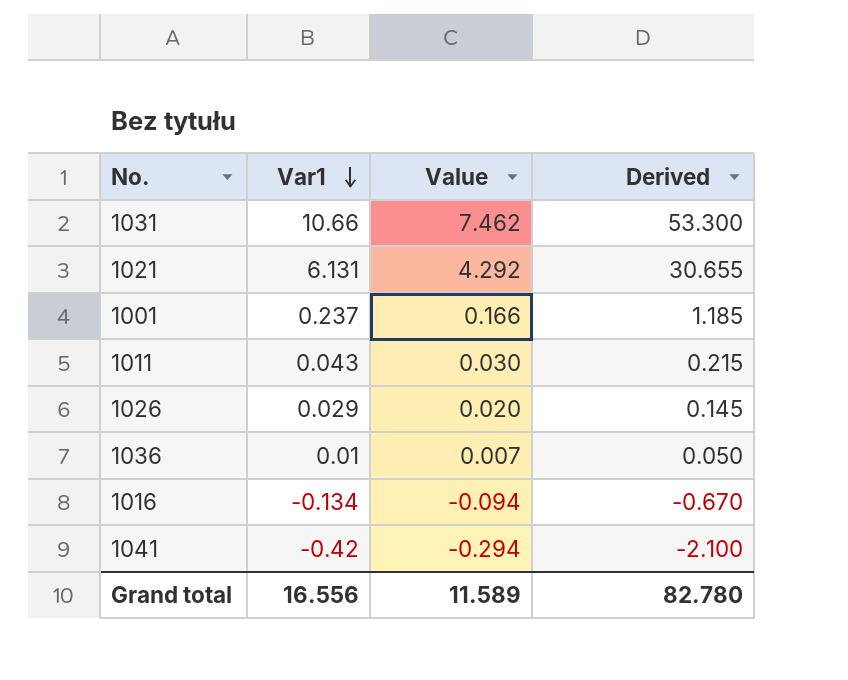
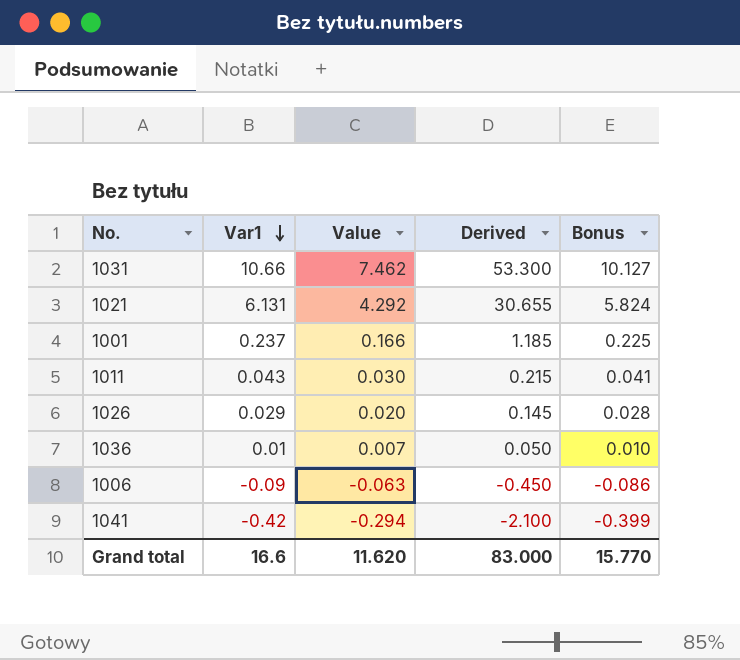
column Bonus | formula: none -> [Var1] * 0.95
row 1016: -0.134 | -0.094 | -0.670 -> none
row 1006: none -> -0.09 | -0.063 | -0.450 | -0.086
Grand total | Var1: 16.556 -> 16.6
Grand total | Value: 11.589 -> 11.620
Grand total | Derived: 82.780 -> 83.000

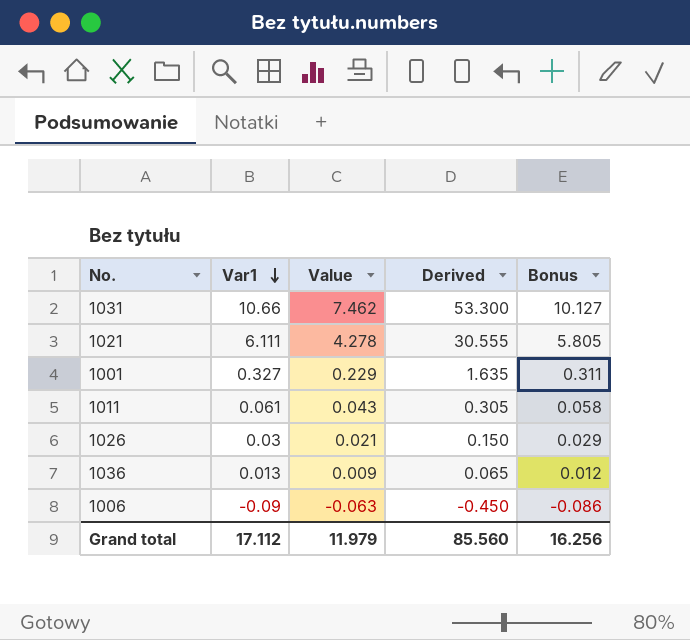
row 1041: -0.42 | -0.294 | -2.100 | -0.399 -> none
1021 | Var1: 6.131 -> 6.111
1021 | Value: 4.292 -> 4.278
1021 | Derived: 30.655 -> 30.555
1021 | Bonus: 5.824 -> 5.805
1001 | Var1: 0.237 -> 0.327
1001 | Value: 0.166 -> 0.229
1001 | Derived: 1.185 -> 1.635
1001 | Bonus: 0.225 -> 0.311
1011 | Var1: 0.043 -> 0.061
1011 | Value: 0.030 -> 0.043
1011 | Derived: 0.215 -> 0.305
1011 | Bonus: 0.041 -> 0.058
1026 | Var1: 0.029 -> 0.03
1026 | Value: 0.020 -> 0.021
1026 | Derived: 0.145 -> 0.150
1026 | Bonus: 0.028 -> 0.029
1036 | Var1: 0.01 -> 0.013
1036 | Value: 0.007 -> 0.009
1036 | Derived: 0.050 -> 0.065
1036 | Bonus: 0.010 -> 0.012
Grand total | Var1: 16.6 -> 17.112
Grand total | Value: 11.620 -> 11.979
Grand total | Derived: 83.000 -> 85.560
Grand total | Bonus: 15.770 -> 16.256

